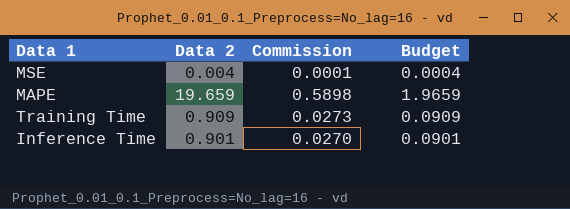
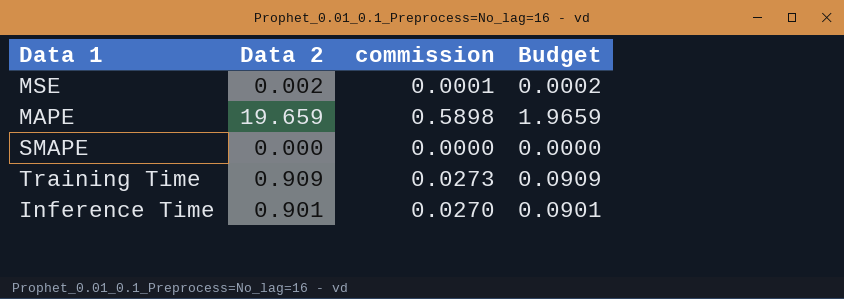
column name: Commission -> commission
MSE | Data 2: 0.004 -> 0.002
MSE | Budget: 0.0004 -> 0.0002
row SMAPE: none -> 0.000 | 0.0000 | 0.0000

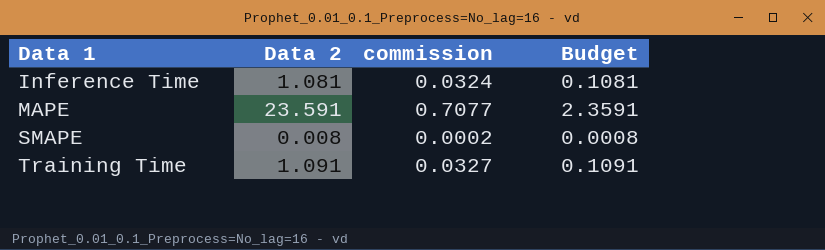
row order: none -> Data 1 ascending
row MSE: 0.002 | 0.0001 | 0.0002 -> none
Inference Time | Data 2: 0.901 -> 1.081
Inference Time | commission: 0.0270 -> 0.0324
Inference Time | Budget: 0.0901 -> 0.1081
MAPE | Data 2: 19.659 -> 23.591
MAPE | commission: 0.5898 -> 0.7077
MAPE | Budget: 1.9659 -> 2.3591
SMAPE | Data 2: 0.000 -> 0.008
SMAPE | commission: 0.0000 -> 0.0002
SMAPE | Budget: 0.0000 -> 0.0008
Training Time | Data 2: 0.909 -> 1.091
Training Time | commission: 0.0273 -> 0.0327
Training Time | Budget: 0.0909 -> 0.1091

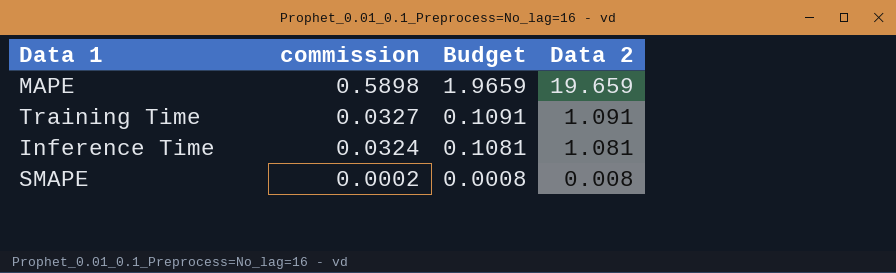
row order: Data 1 ascending -> commission descending
column Data 2 | position: 2 -> 4
MAPE | commission: 0.7077 -> 0.5898
MAPE | Budget: 2.3591 -> 1.9659
MAPE | Data 2: 23.591 -> 19.659

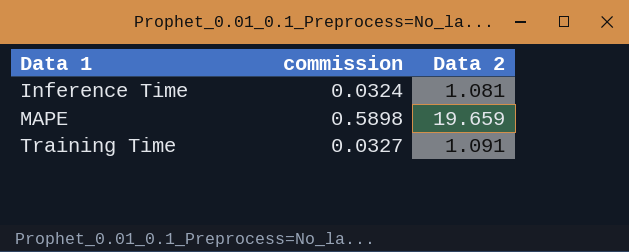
row order: commission descending -> Data 1 ascending
column Budget | formula: [Data 2] * 0.1 -> none
row SMAPE: 0.0002 | 0.0008 | 0.008 -> none

